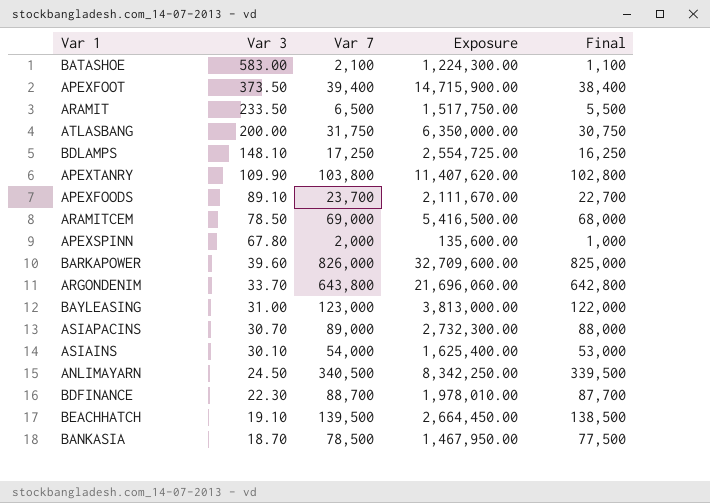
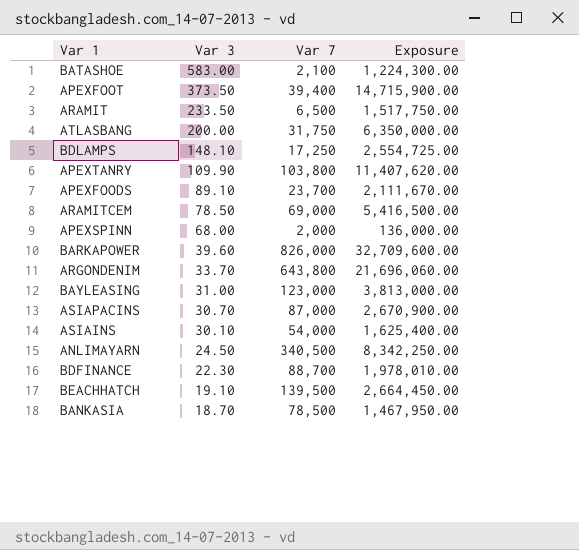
column Final | formula: [Var 7] - 1000 -> none
APEXSPINN | Var 3: 67.80 -> 68.00
APEXSPINN | Exposure: 135,600.00 -> 136,000.00
ASIAPACINS | Var 7: 89,000 -> 87,000
ASIAPACINS | Exposure: 2,732,300.00 -> 2,670,900.00

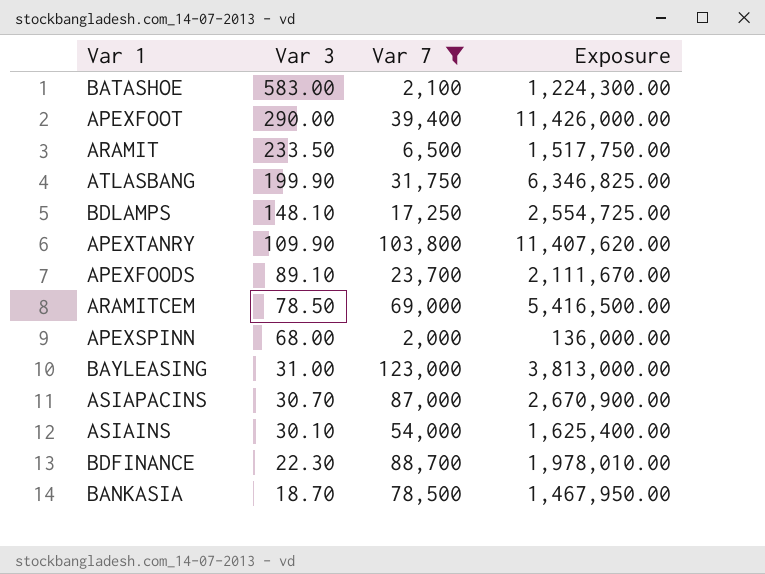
filter: none -> Var 7 <= 123,000
APEXFOOT | Var 3: 373.50 -> 290.00
APEXFOOT | Exposure: 14,715,900.00 -> 11,426,000.00
ATLASBANG | Var 3: 200.00 -> 199.90
ATLASBANG | Exposure: 6,350,000.00 -> 6,346,825.00

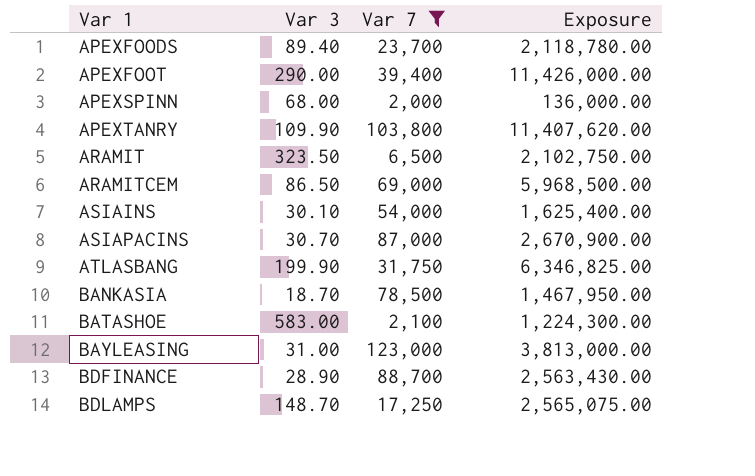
row order: Var 3 descending -> Var 1 ascending
APEXFOODS | Var 3: 89.10 -> 89.40
APEXFOODS | Exposure: 2,111,670.00 -> 2,118,780.00
ARAMIT | Var 3: 233.50 -> 323.50
ARAMIT | Exposure: 1,517,750.00 -> 2,102,750.00
ARAMITCEM | Var 3: 78.50 -> 86.50
ARAMITCEM | Exposure: 5,416,500.00 -> 5,968,500.00
BDFINANCE | Var 3: 22.30 -> 28.90
BDFINANCE | Exposure: 1,978,010.00 -> 2,563,430.00
BDLAMPS | Var 3: 148.10 -> 148.70
BDLAMPS | Exposure: 2,554,725.00 -> 2,565,075.00

